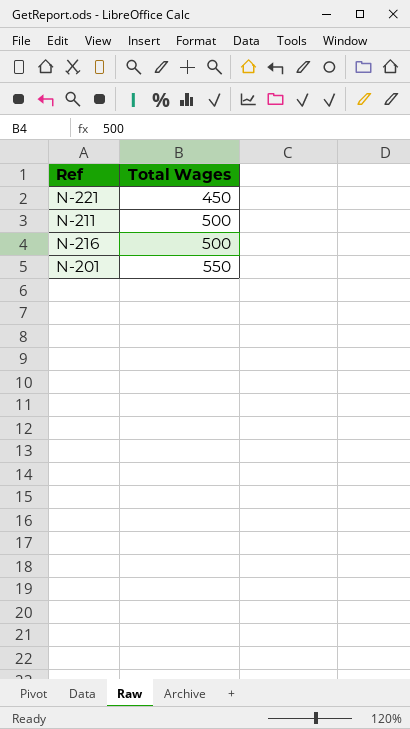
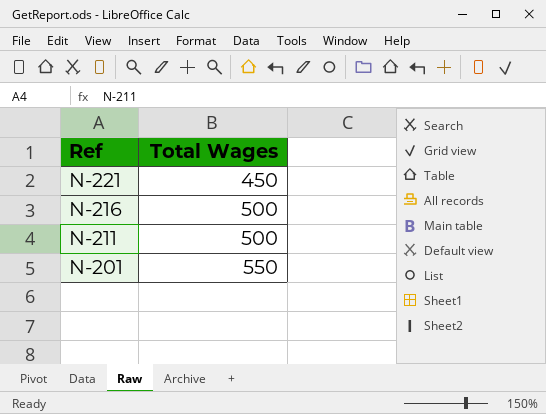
row order: Total Wages ascending -> Ref descending

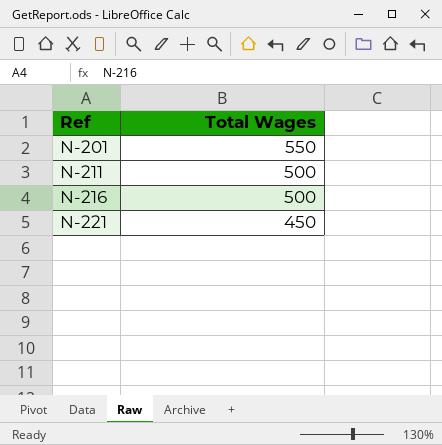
row order: Ref descending -> Ref ascending

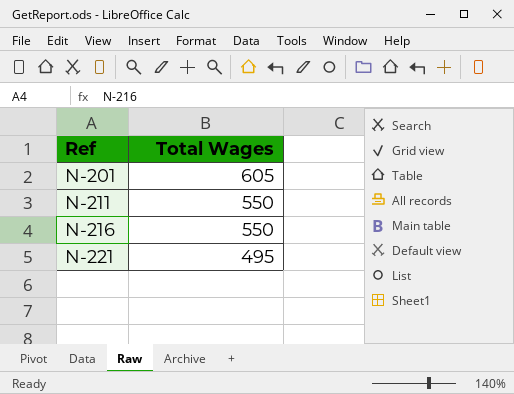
N-201 | Total Wages: 550 -> 605
N-211 | Total Wages: 500 -> 550
N-216 | Total Wages: 500 -> 550
N-221 | Total Wages: 450 -> 495

